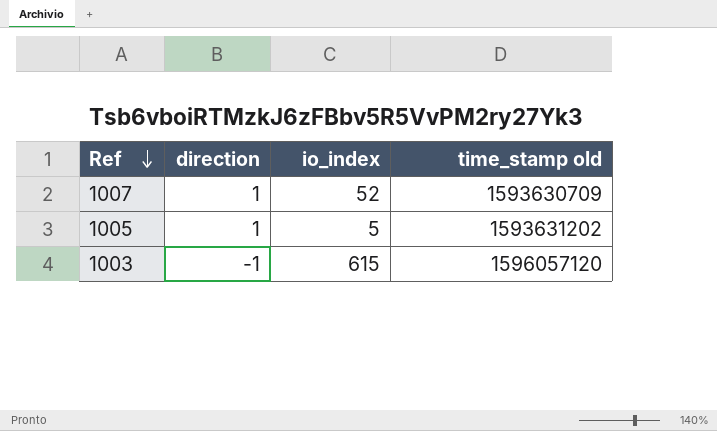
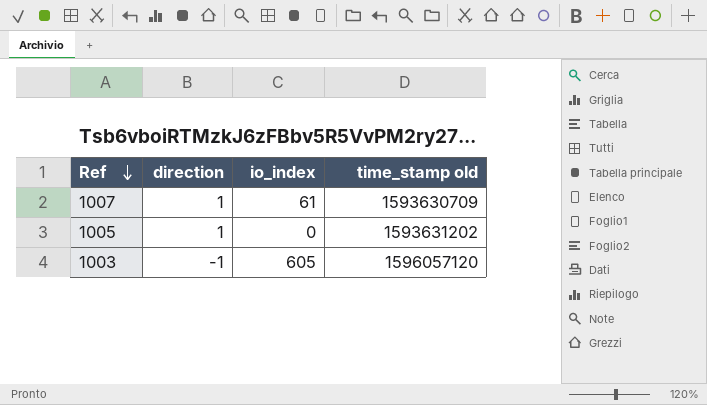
1007 | io_index: 52 -> 61
1005 | io_index: 5 -> 0
1003 | io_index: 615 -> 605

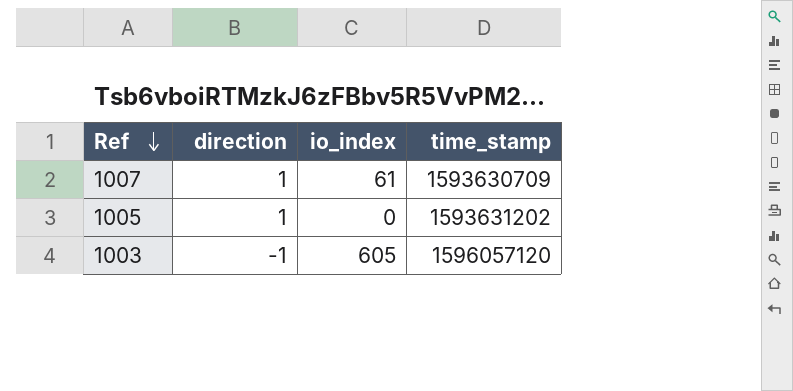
column name: time_stamp old -> time_stamp

